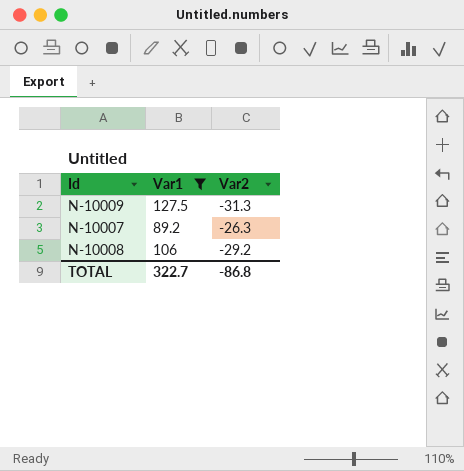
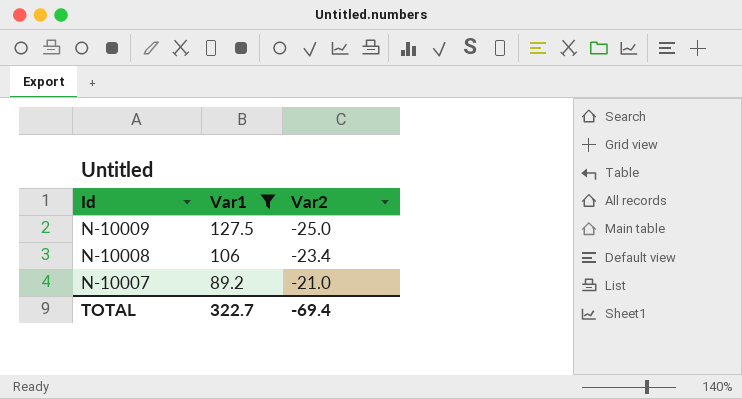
row order: none -> Id descending
N-10009 | Var2: -31.3 -> -25.0
N-10008 | Var2: -29.2 -> -23.4
N-10007 | Var2: -26.3 -> -21.0
TOTAL | Var2: -86.8 -> -69.4

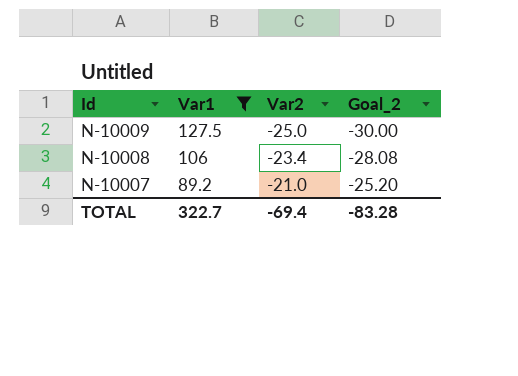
column Goal_2 | formula: none -> [Var2] * 1.2

